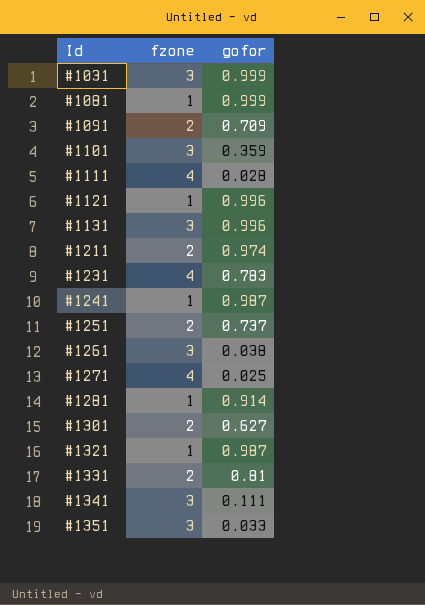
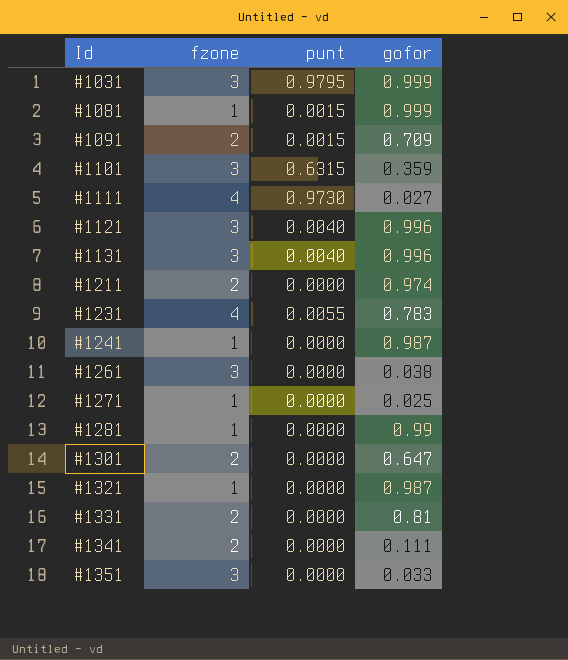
column punt | position: none -> 3
row #1251: 2 | 0.737 -> none
#1111 | gofor: 0.028 -> 0.027
#1121 | fzone: 1 -> 3
#1271 | fzone: 4 -> 1
#1281 | gofor: 0.914 -> 0.99
#1301 | gofor: 0.627 -> 0.647
#1341 | fzone: 3 -> 2

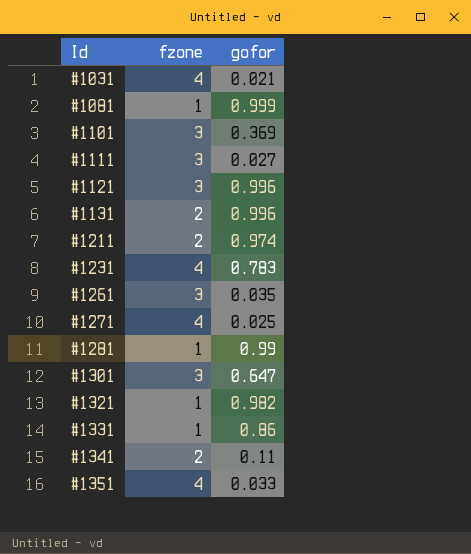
column punt | position: 3 -> none
row #1091: 2 | 0.0015 | 0.709 -> none
row #1241: 1 | 0.0000 | 0.987 -> none
#1031 | fzone: 3 -> 4
#1031 | gofor: 0.999 -> 0.021
#1101 | gofor: 0.359 -> 0.369
#1111 | fzone: 4 -> 3
#1131 | fzone: 3 -> 2
#1261 | gofor: 0.038 -> 0.035
#1271 | fzone: 1 -> 4
#1301 | fzone: 2 -> 3
#1321 | gofor: 0.987 -> 0.982
#1331 | fzone: 2 -> 1
#1331 | gofor: 0.81 -> 0.86
#1341 | gofor: 0.111 -> 0.11
#1351 | fzone: 3 -> 4

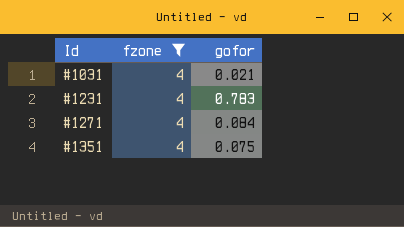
filter: none -> fzone = 4
#1271 | gofor: 0.025 -> 0.084
#1351 | gofor: 0.033 -> 0.075

